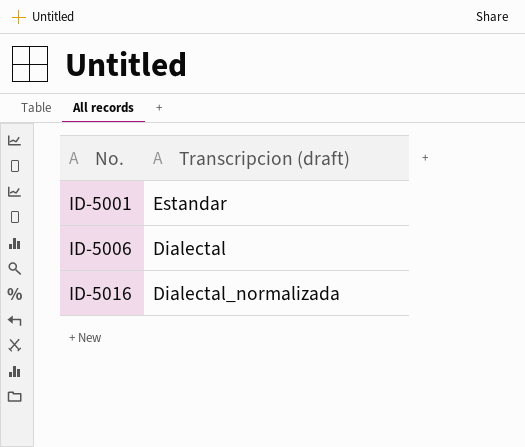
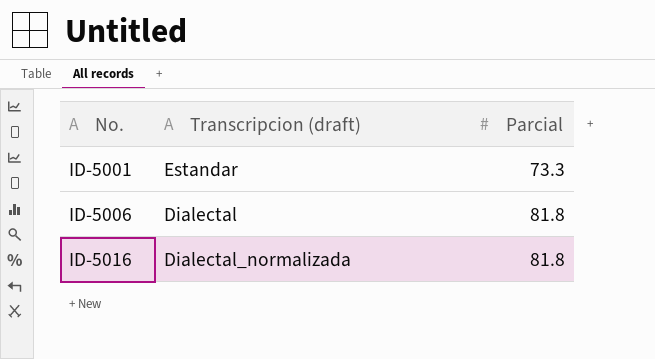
column Parcial | position: none -> 3

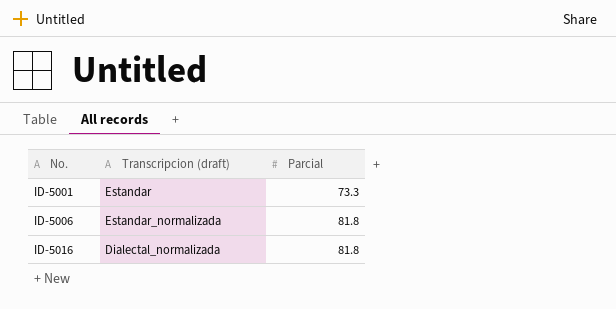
ID-5006 | Transcripcion (draft): Dialectal -> Estandar_normalizada

